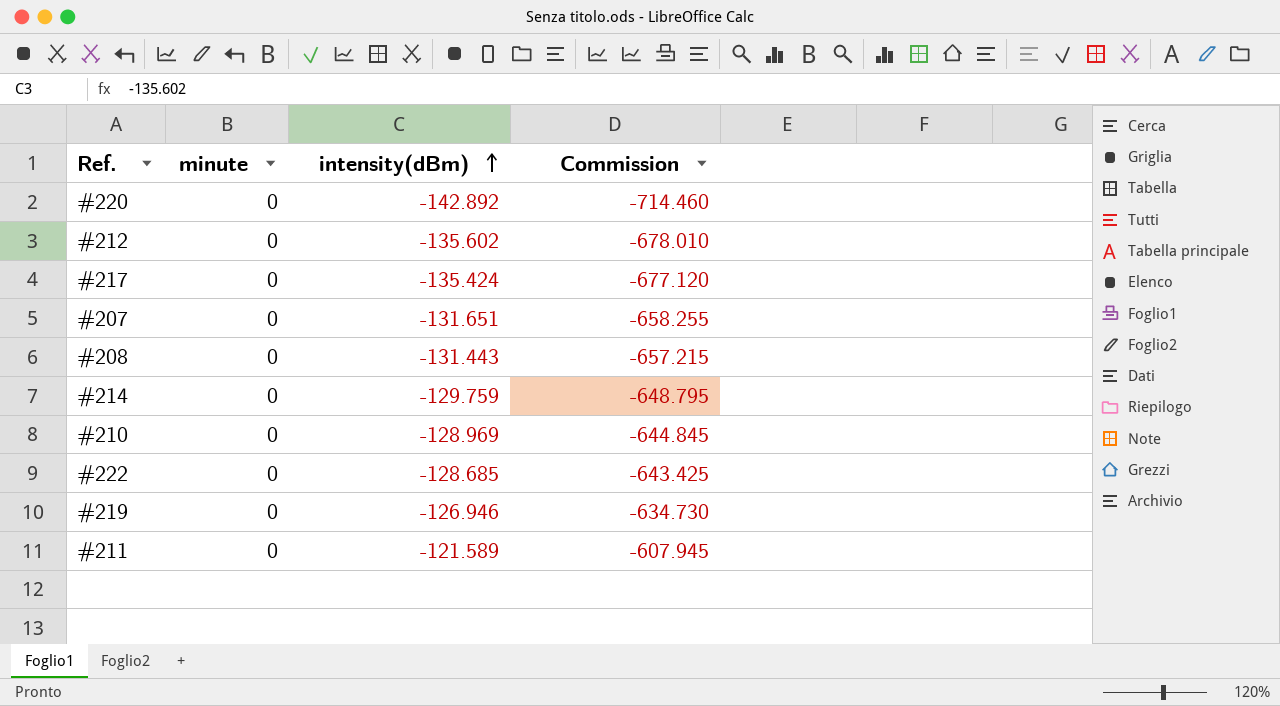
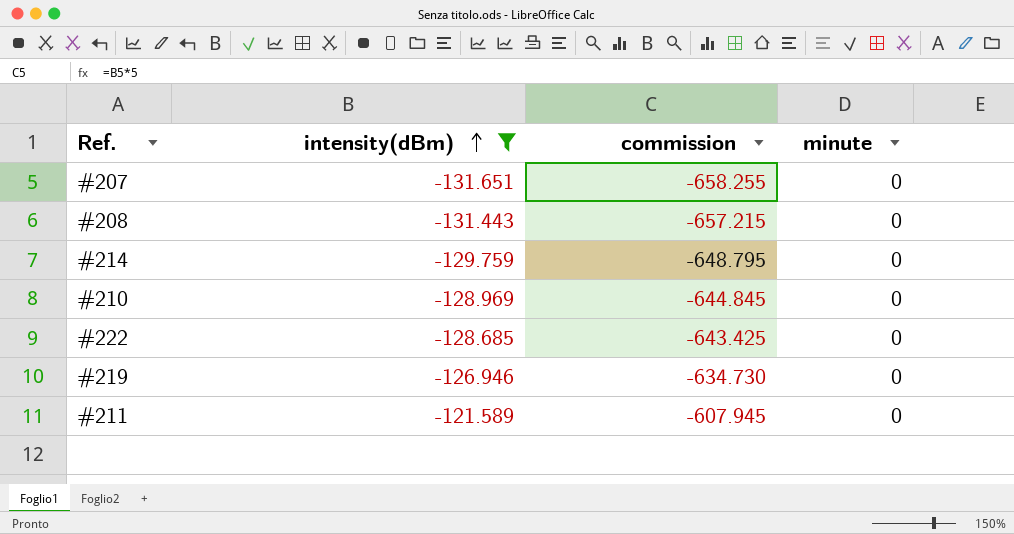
filter: none -> intensity(dBm) >= -131.651
column name: Commission -> commission
column minute | position: 2 -> 4

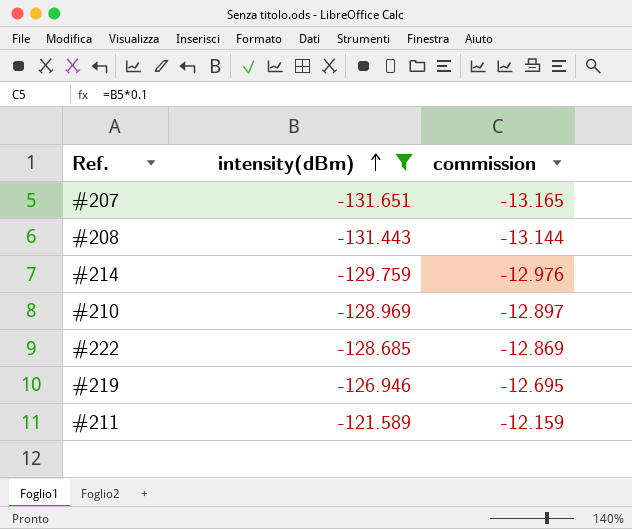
column minute | position: 4 -> none
column commission | formula: [intensity(dBm)] * 5 -> [intensity(dBm)] * 0.1

